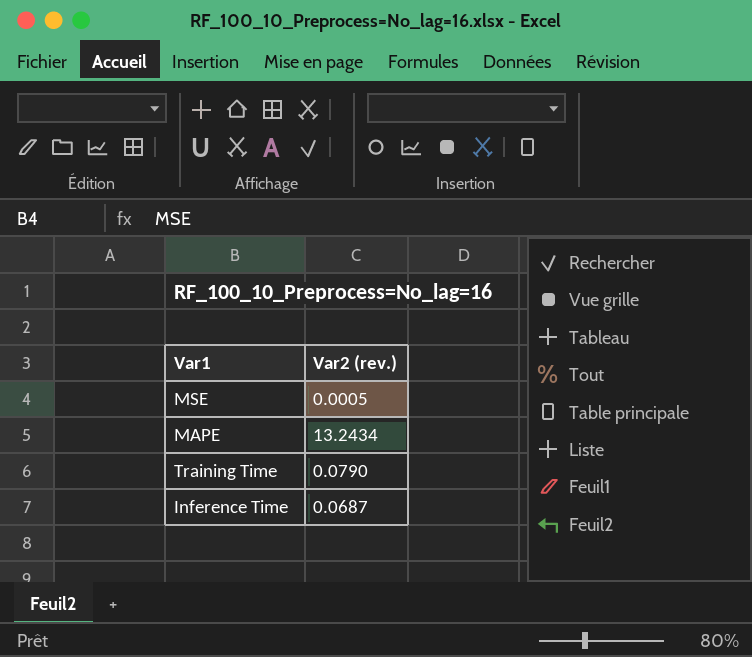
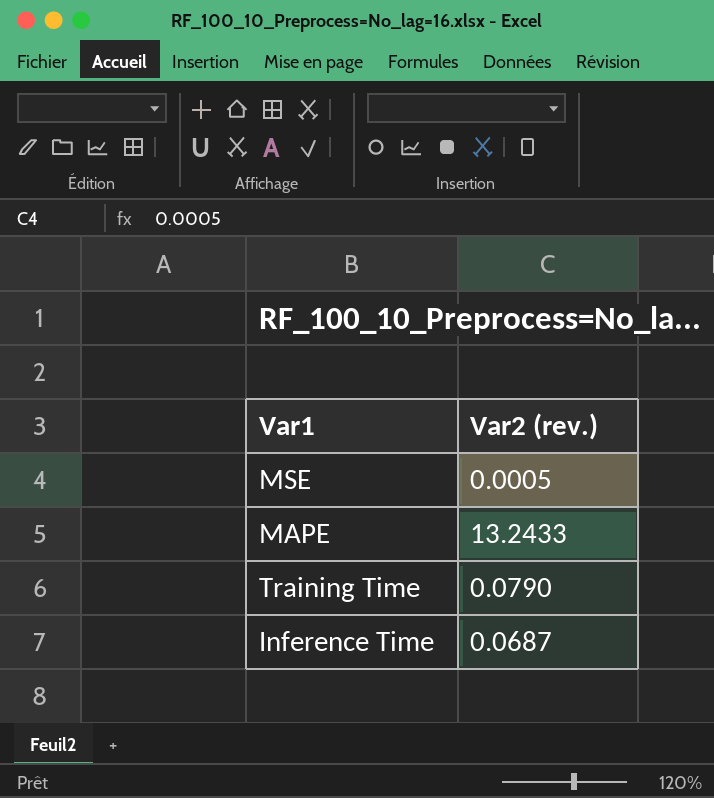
MAPE | Var2 (rev.): 13.2434 -> 13.2433

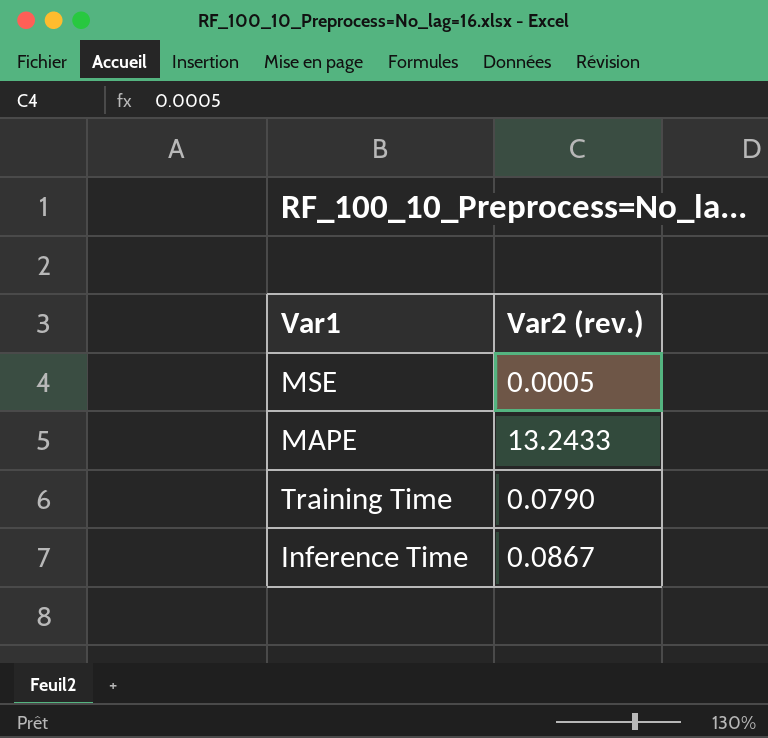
Inference Time | Var2 (rev.): 0.0687 -> 0.0867

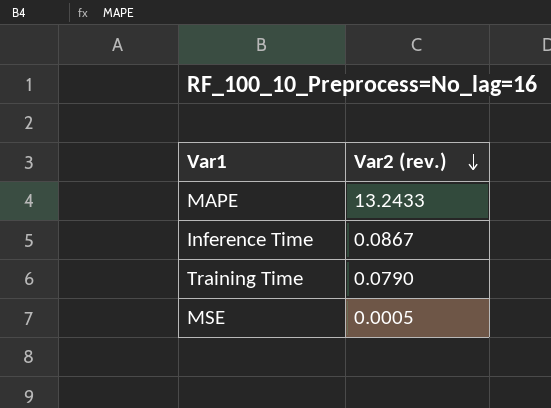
row order: none -> Var2 (rev.) descending

